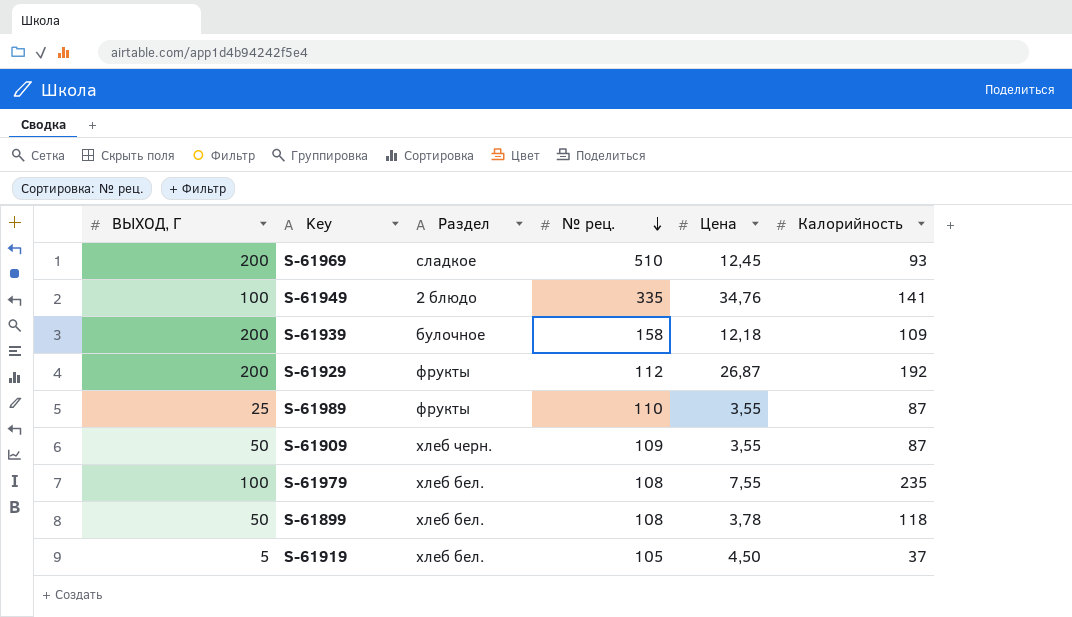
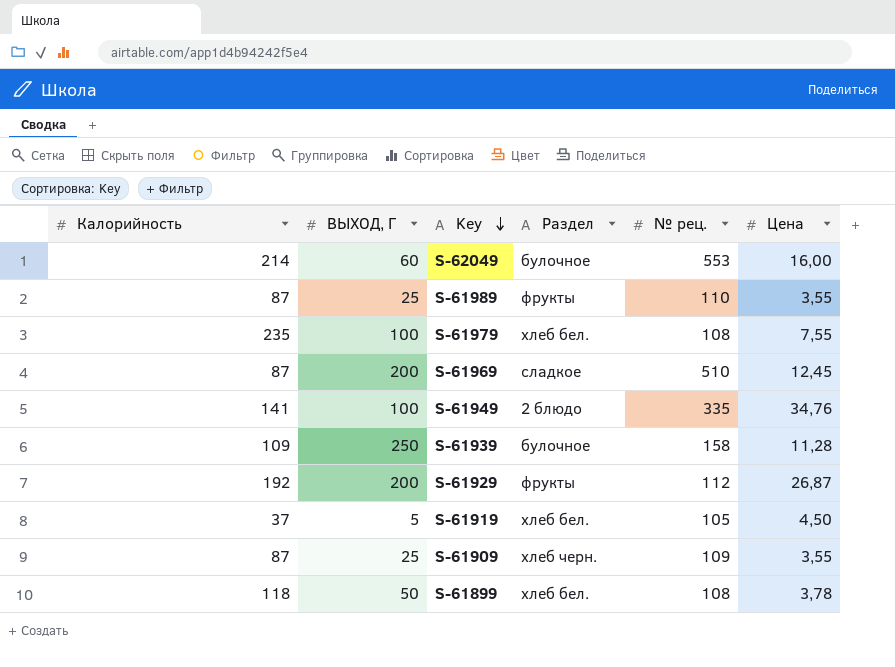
row order: № рец. descending -> Key descending
column Калорийность | position: 6 -> 1
row S-62049: none -> 214 | 60 | булочное | 553 | 16,00
S-61969 | Калорийность: 93 -> 87
S-61939 | ВЫХОД, Г: 200 -> 250
S-61939 | Цена: 12,18 -> 11,28
S-61909 | ВЫХОД, Г: 50 -> 25

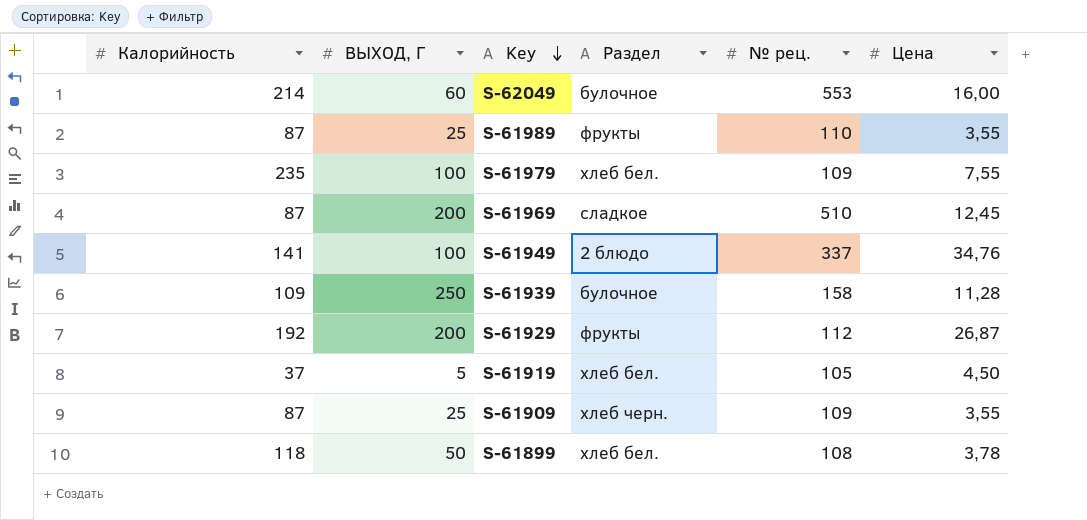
S-61979 | № рец.: 108 -> 109
S-61949 | № рец.: 335 -> 337

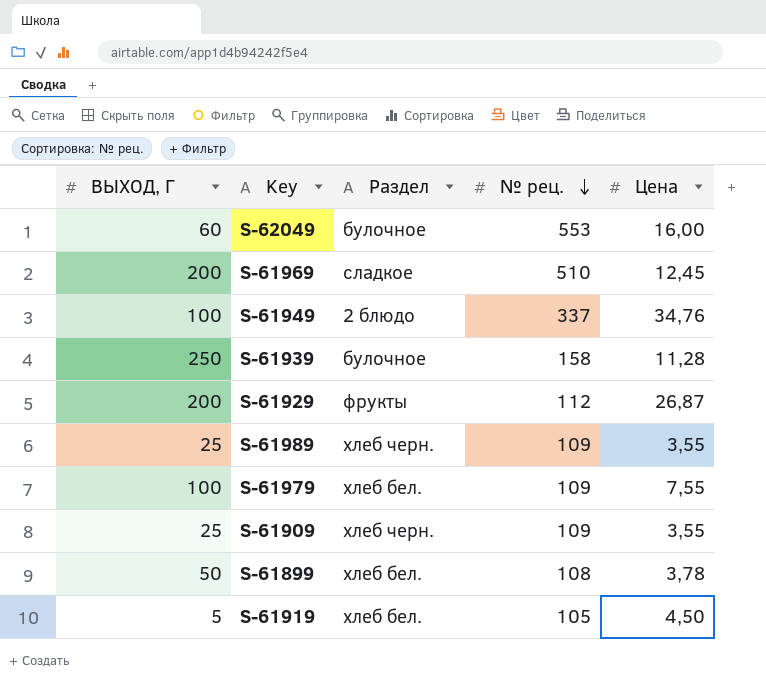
row order: Key descending -> № рец. descending
column Калорийность | position: 1 -> none
S-61989 | Раздел: фрукты -> хлеб черн.
S-61989 | № рец.: 110 -> 109

